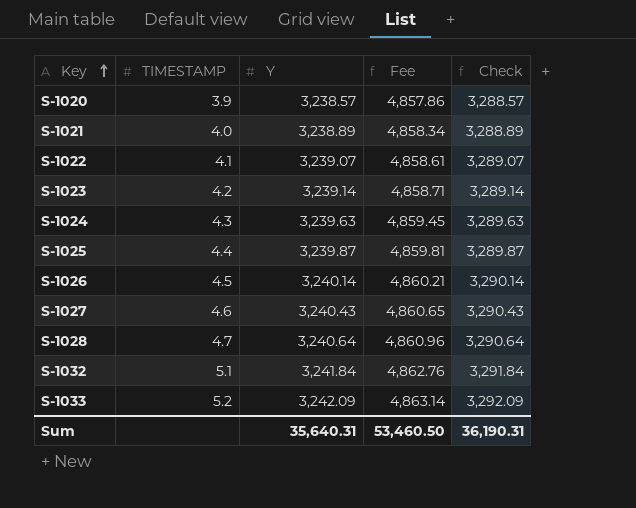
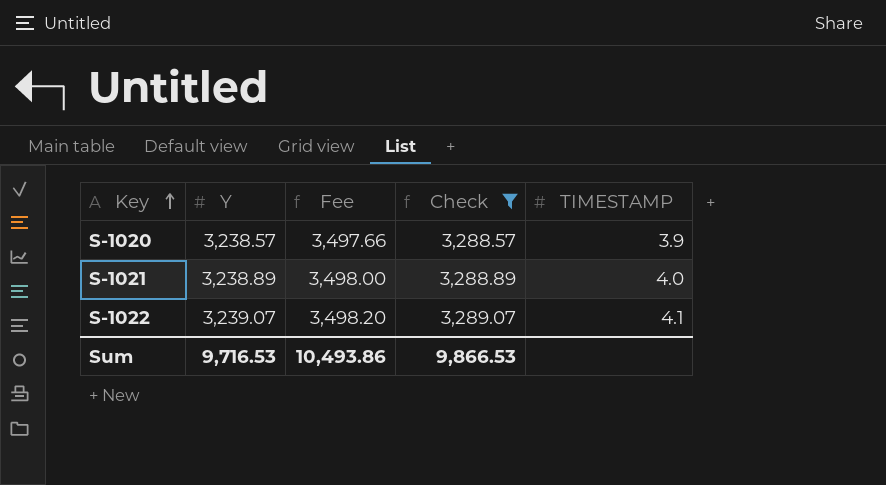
filter: none -> Check <= 3,289.07
column Fee | formula: [Y] * 1.5 -> [Y] * 1.08
column TIMESTAMP | position: 2 -> 5
Sum | Y: 35,640.31 -> 9,716.53
Sum | Fee: 53,460.50 -> 10,493.86
Sum | Check: 36,190.31 -> 9,866.53

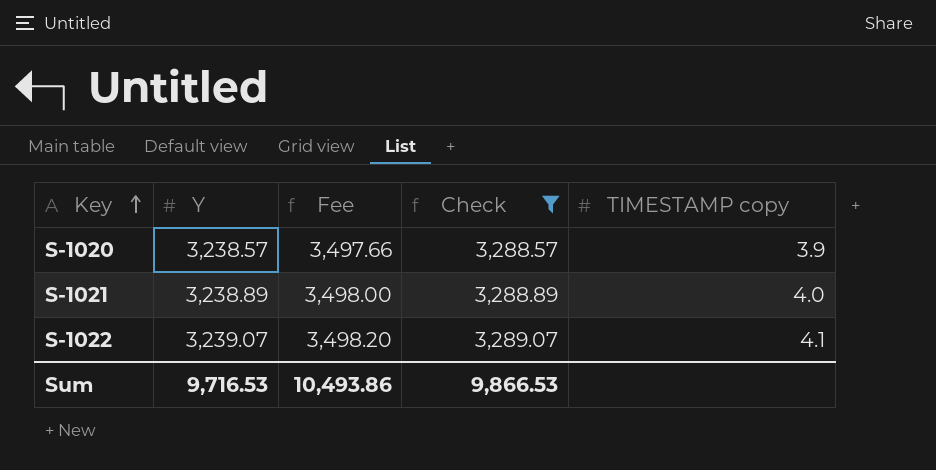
column name: TIMESTAMP -> TIMESTAMP copy

